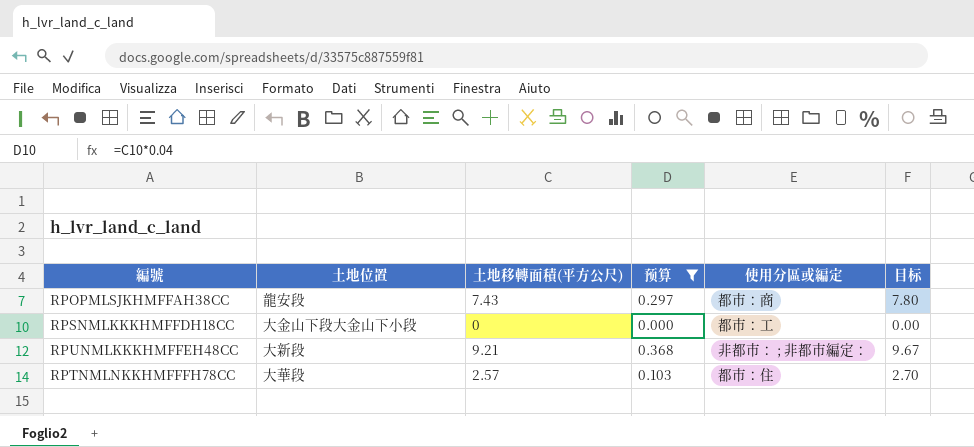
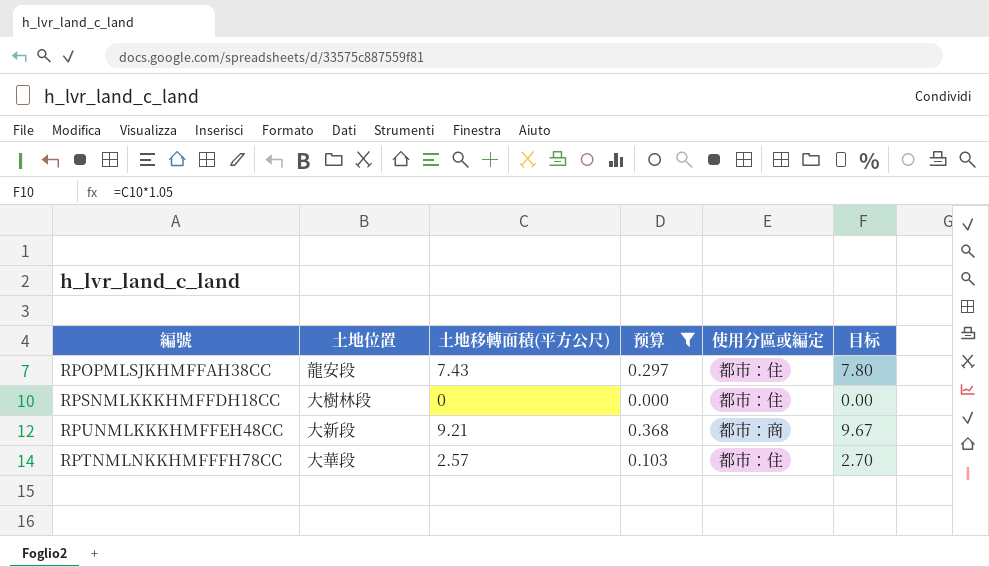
RPOPMLSJKHMFFAH38CC | 使用分區或編定: 都市：商 -> 都市：住
RPSNMLKKKHMFFDH18CC | 土地位置: 大金山下段大金山下小段 -> 大樹林段
RPSNMLKKKHMFFDH18CC | 使用分區或編定: 都市：工 -> 都市：住
RPUNMLKKKHMFFEH48CC | 使用分區或編定: 非都市： ; 非都市編定： -> 都市：商

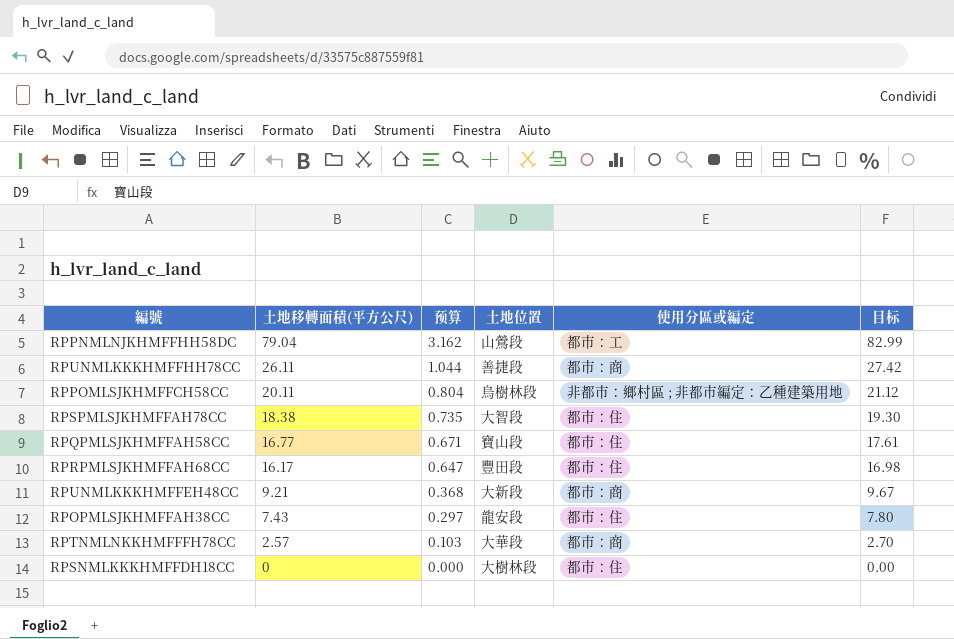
filter: 预算 <= 0.368 -> none
row order: none -> 土地移轉面積(平方公尺) descending
column 土地位置 | position: 2 -> 4
RPTNMLNKKHMFFFH78CC | 使用分區或編定: 都市：住 -> 都市：商

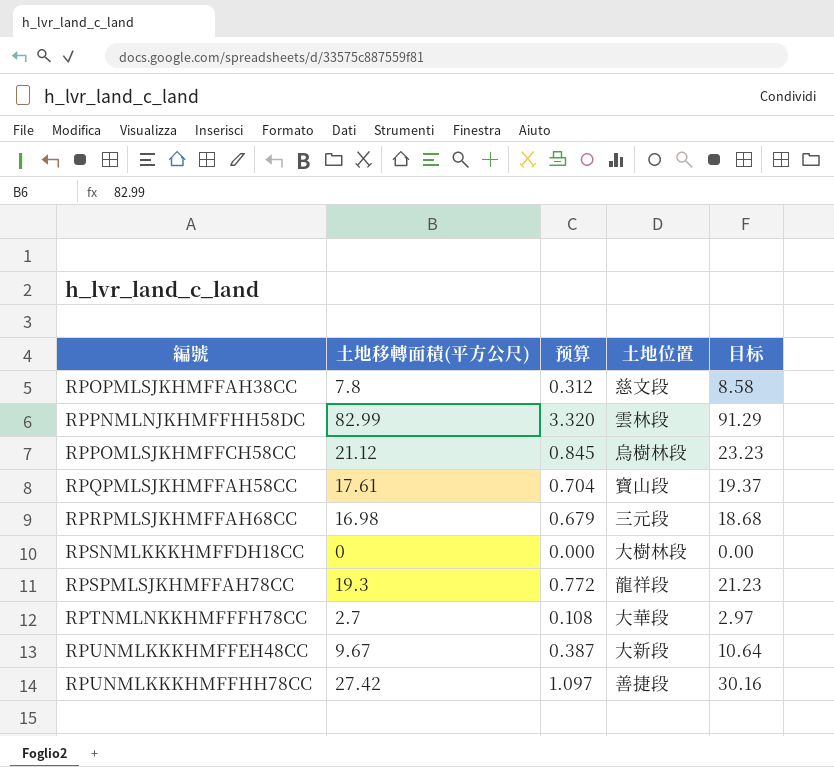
row order: 土地移轉面積(平方公尺) descending -> 編號 ascending
column 使用分區或編定 | position: 5 -> none
column 目标 | formula: [土地移轉面積(平方公尺)] * 1.05 -> [土地移轉面積(平方公尺)] * 1.1
RPOPMLSJKHMFFAH38CC | 土地移轉面積(平方公尺): 7.43 -> 7.8
RPOPMLSJKHMFFAH38CC | 预算: 0.297 -> 0.312
RPOPMLSJKHMFFAH38CC | 土地位置: 龍安段 -> 慈文段
RPPNMLNJKHMFFHH58DC | 土地移轉面積(平方公尺): 79.04 -> 82.99
RPPNMLNJKHMFFHH58DC | 预算: 3.162 -> 3.320
RPPNMLNJKHMFFHH58DC | 土地位置: 山鶯段 -> 雲林段
RPPOMLSJKHMFFCH58CC | 土地移轉面積(平方公尺): 20.11 -> 21.12
RPPOMLSJKHMFFCH58CC | 预算: 0.804 -> 0.845
RPQPMLSJKHMFFAH58CC | 土地移轉面積(平方公尺): 16.77 -> 17.61
RPQPMLSJKHMFFAH58CC | 预算: 0.671 -> 0.704
RPRPMLSJKHMFFAH68CC | 土地移轉面積(平方公尺): 16.17 -> 16.98
RPRPMLSJKHMFFAH68CC | 预算: 0.647 -> 0.679
RPRPMLSJKHMFFAH68CC | 土地位置: 豐田段 -> 三元段
RPSPMLSJKHMFFAH78CC | 土地移轉面積(平方公尺): 18.38 -> 19.3
RPSPMLSJKHMFFAH78CC | 预算: 0.735 -> 0.772
RPSPMLSJKHMFFAH78CC | 土地位置: 大智段 -> 龍祥段
RPTNMLNKKHMFFFH78CC | 土地移轉面積(平方公尺): 2.57 -> 2.7
RPTNMLNKKHMFFFH78CC | 预算: 0.103 -> 0.108
RPUNMLKKKHMFFEH48CC | 土地移轉面積(平方公尺): 9.21 -> 9.67
RPUNMLKKKHMFFEH48CC | 预算: 0.368 -> 0.387
RPUNMLKKKHMFFHH78CC | 土地移轉面積(平方公尺): 26.11 -> 27.42
RPUNMLKKKHMFFHH78CC | 预算: 1.044 -> 1.097

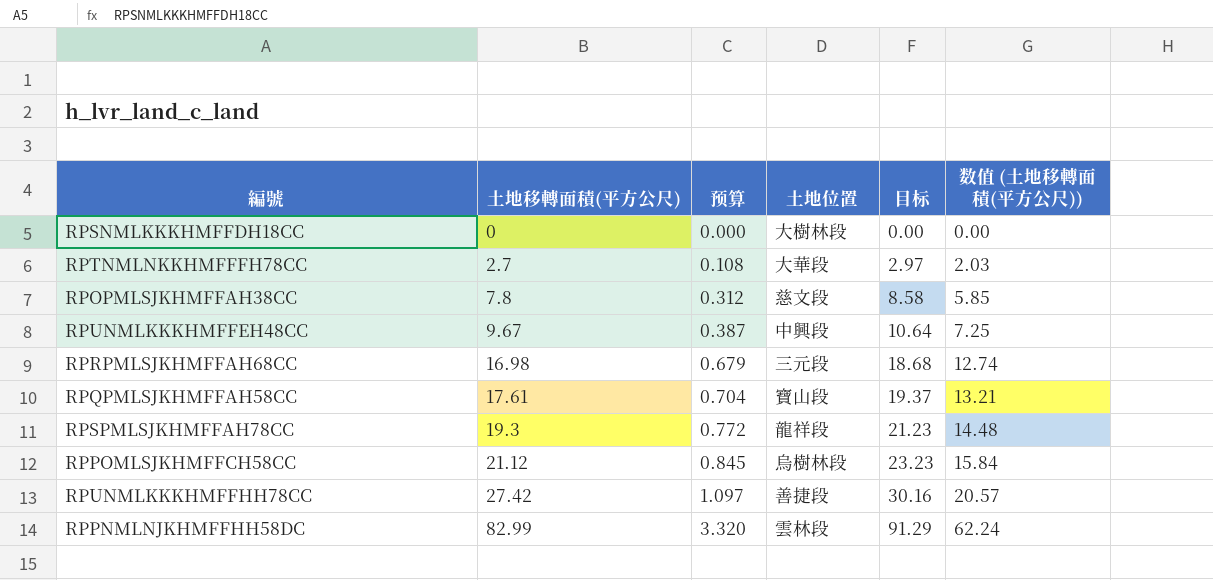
row order: 編號 ascending -> 土地移轉面積(平方公尺) ascending
column 数值 (土地移轉面積(平方公尺)) | formula: none -> [土地移轉面積(平方公尺)] * 0.75
RPUNMLKKKHMFFEH48CC | 土地位置: 大新段 -> 中興段

